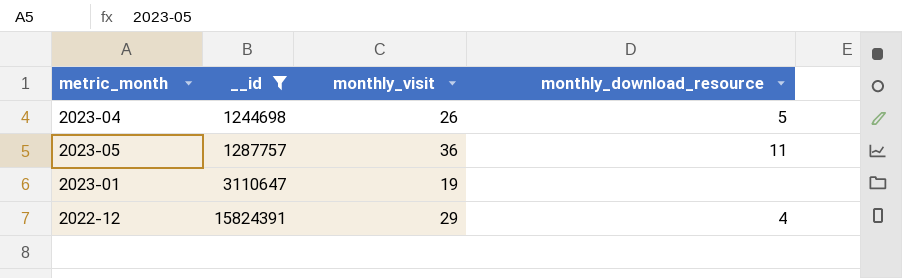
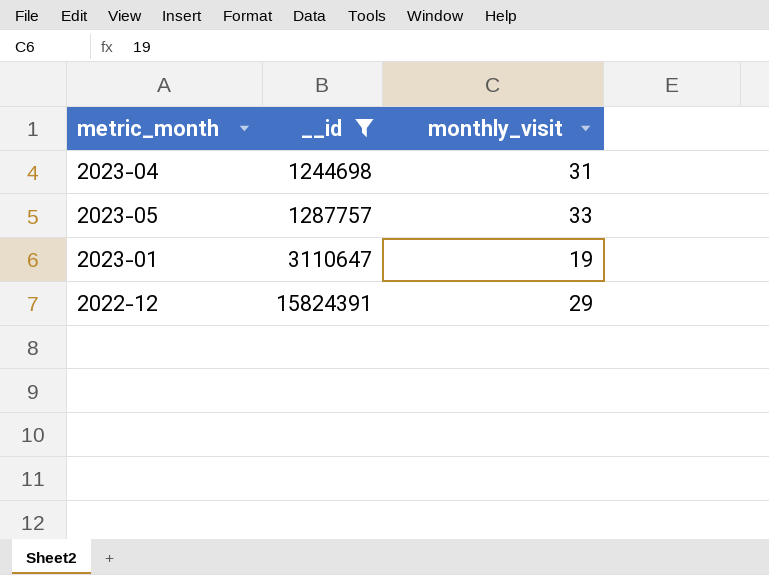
column monthly_download_resource | position: 4 -> none
2023-04 | monthly_visit: 26 -> 31
2023-05 | monthly_visit: 36 -> 33

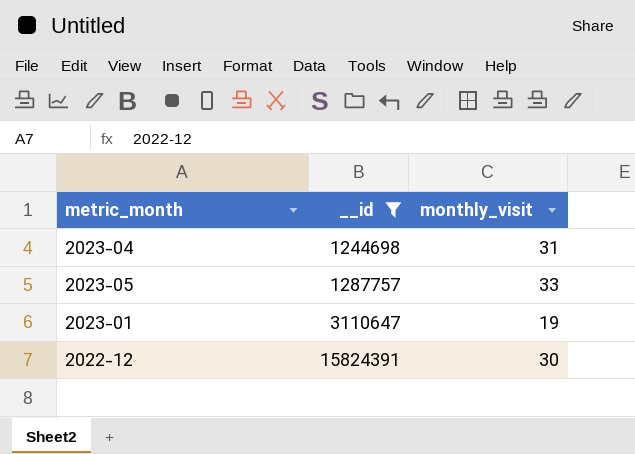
2022-12 | monthly_visit: 29 -> 30

